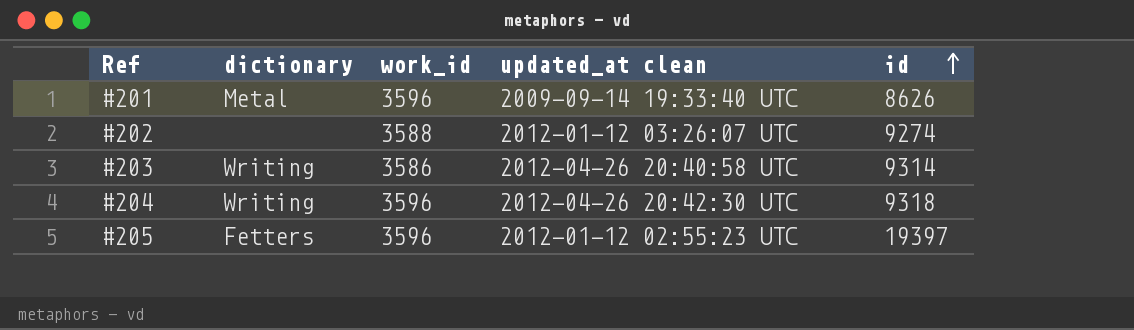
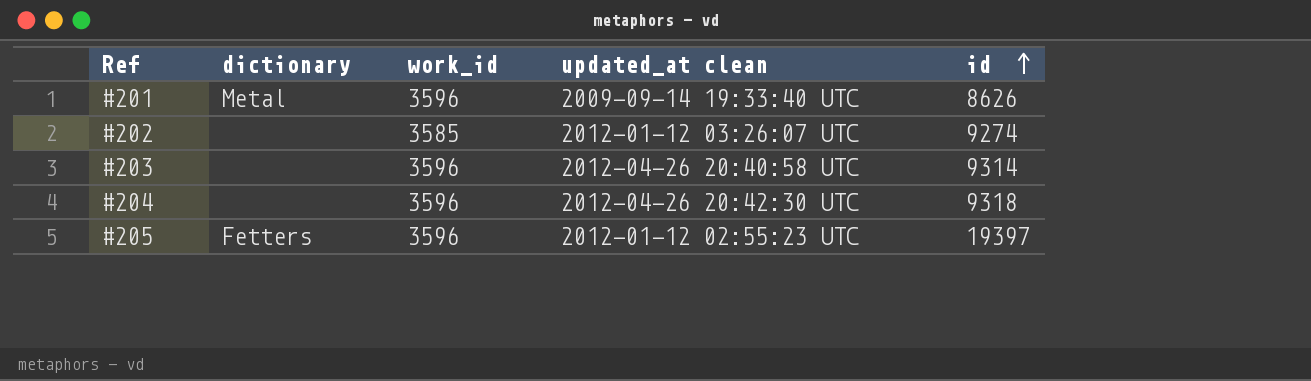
#202 | work_id: 3588 -> 3585
#203 | dictionary: Writing -> none
#203 | work_id: 3586 -> 3596
#204 | dictionary: Writing -> none

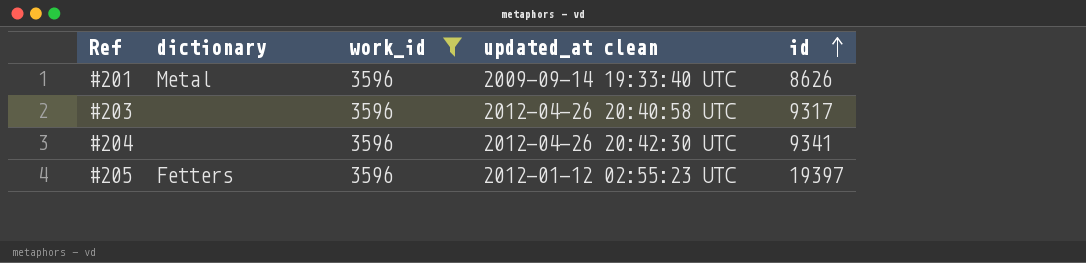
filter: none -> work_id = 3596
#203 | id: 9314 -> 9317
#204 | id: 9318 -> 9341

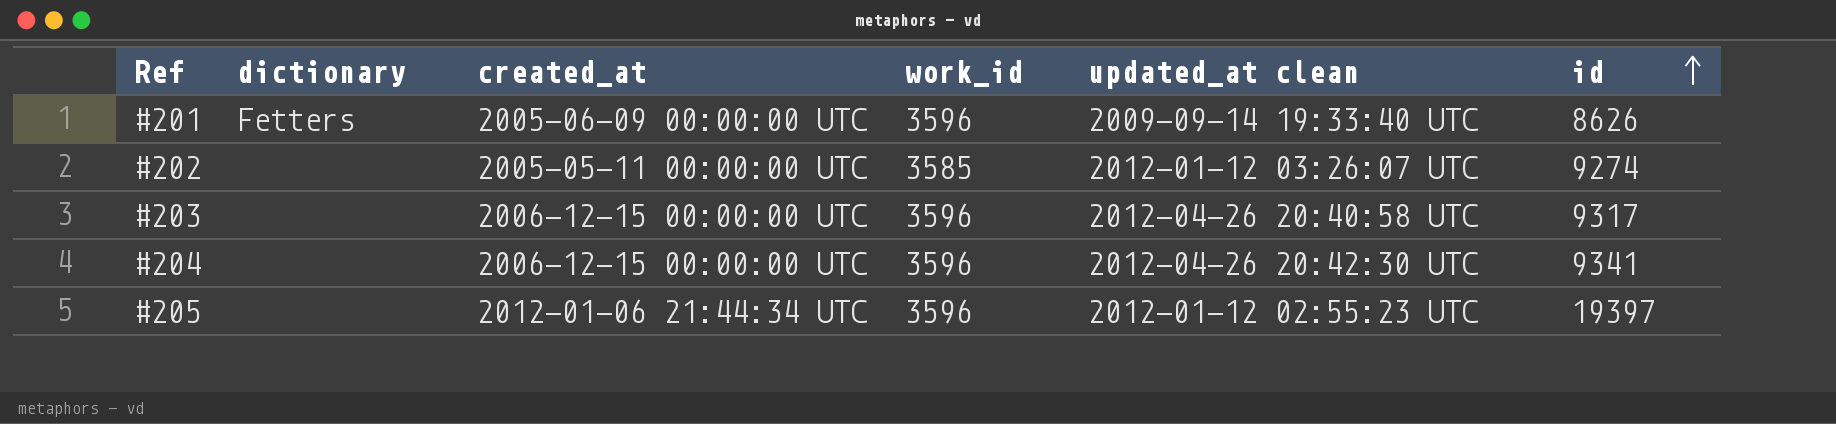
filter: work_id = 3596 -> none
column created_at | position: none -> 3
#201 | dictionary: Metal -> Fetters
#205 | dictionary: Fetters -> none

